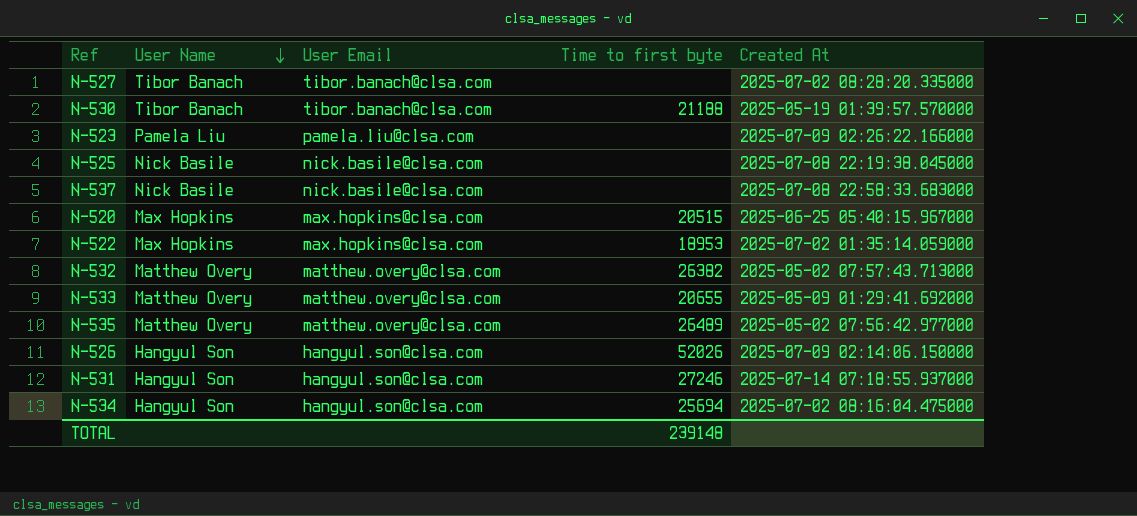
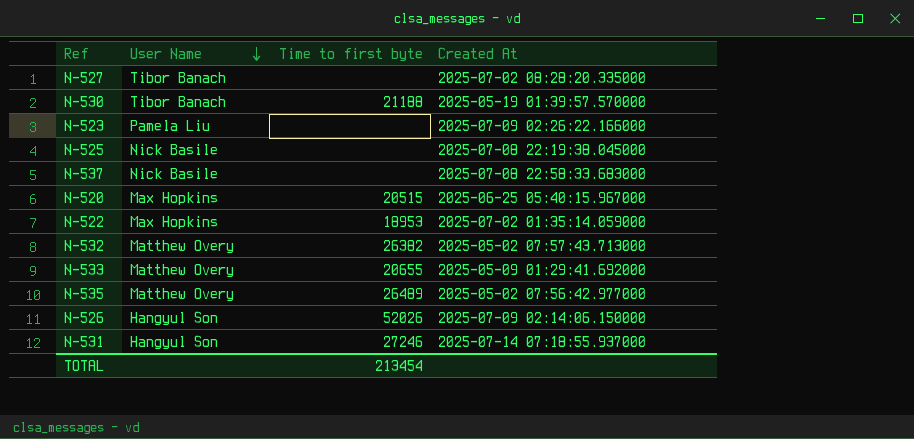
column User Email | position: 3 -> none
row N-534: Hangyul Son | hangyul.son@clsa.com | 25694 | 2025-07-02 08:16:04.475000 -> none
TOTAL | Time to first byte: 239148 -> 213454

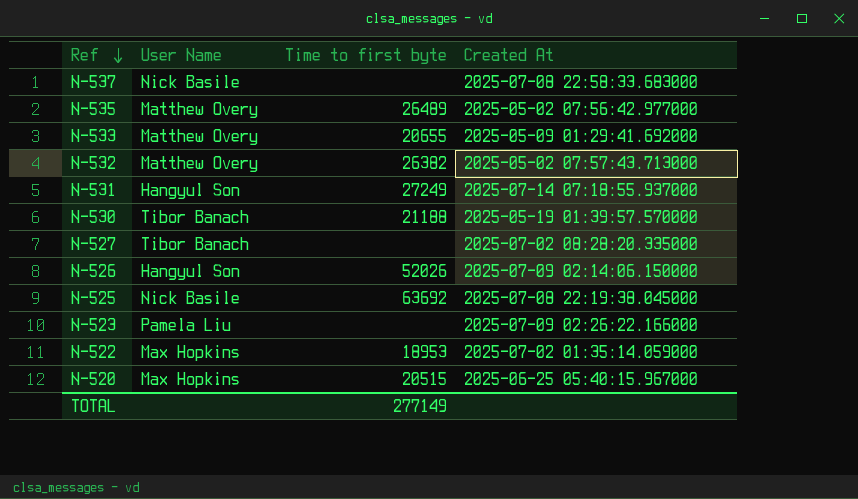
row order: User Name descending -> Ref descending
N-531 | Time to first byte: 27246 -> 27249
N-525 | Time to first byte: none -> 63692
TOTAL | Time to first byte: 213454 -> 277149

